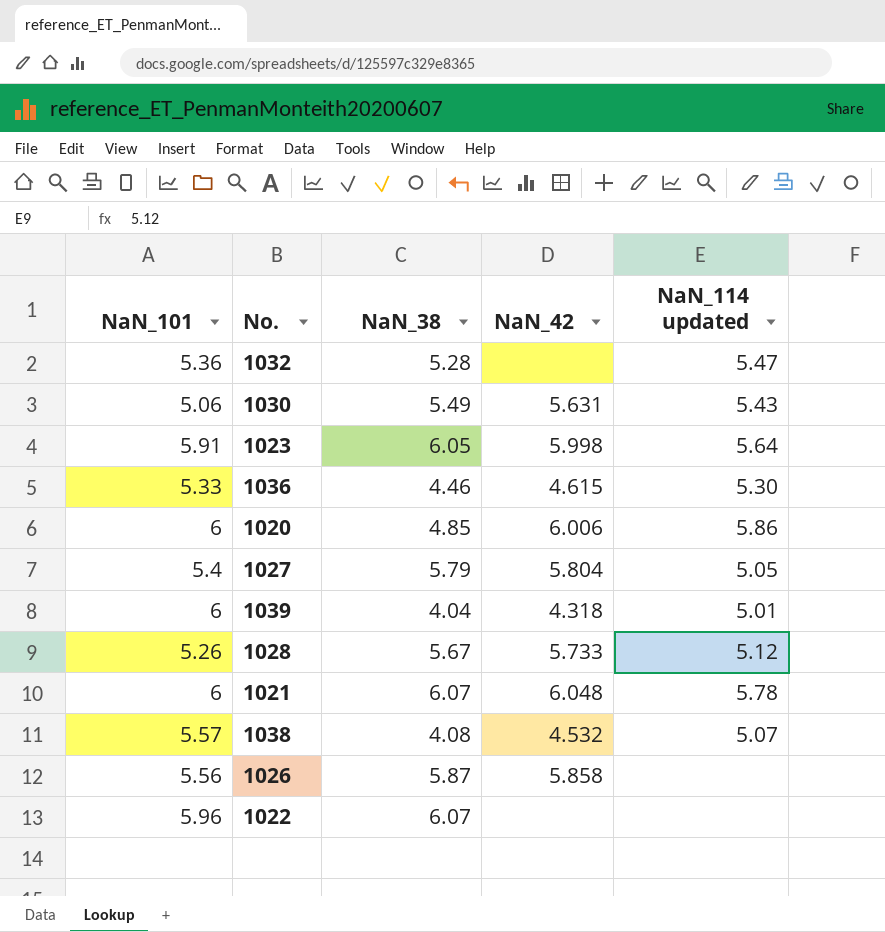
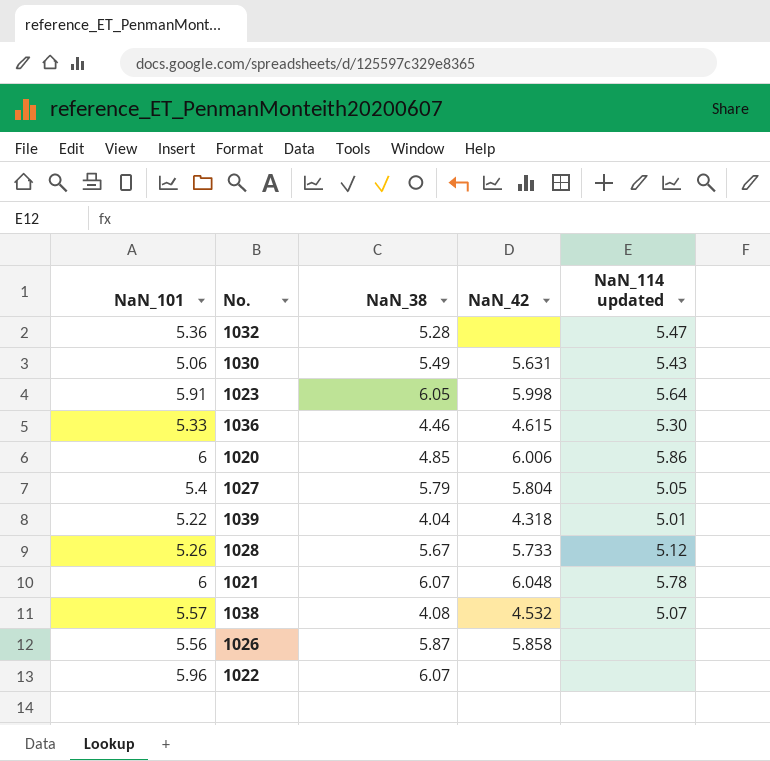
1039 | NaN_101: 6 -> 5.22

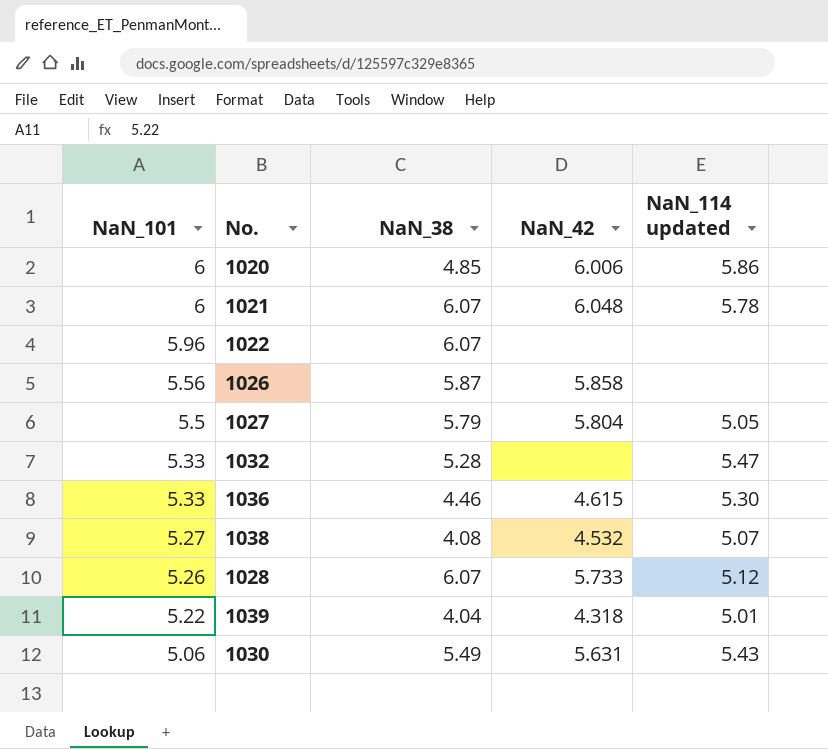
row order: none -> NaN_101 descending
row 1023: 5.91 | 6.05 | 5.998 | 5.64 -> none
1027 | NaN_101: 5.4 -> 5.5
1032 | NaN_101: 5.36 -> 5.33
1038 | NaN_101: 5.57 -> 5.27
1028 | NaN_38: 5.67 -> 6.07

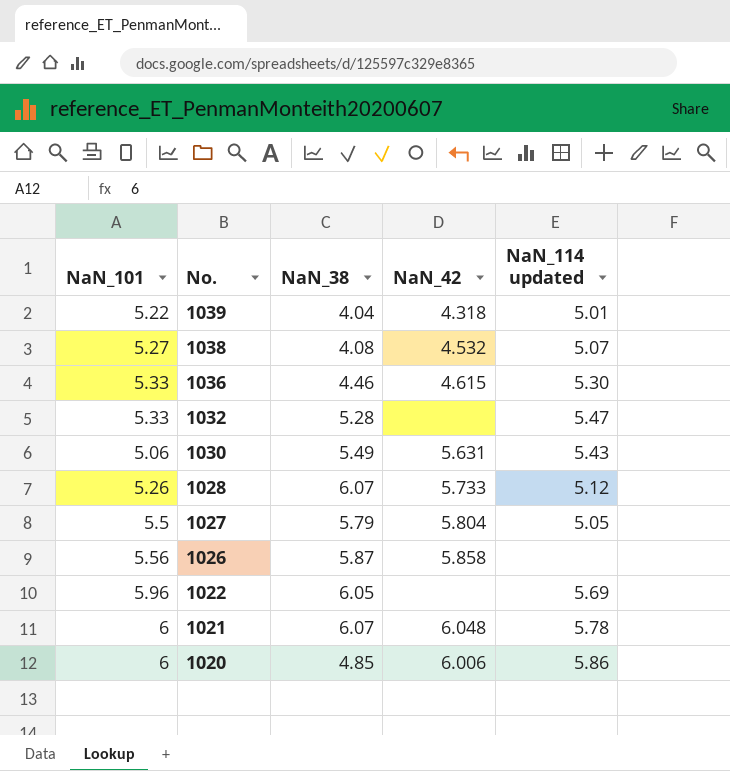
row order: NaN_101 descending -> No. descending
1022 | NaN_38: 6.07 -> 6.05
1022 | NaN_114 updated: none -> 5.69

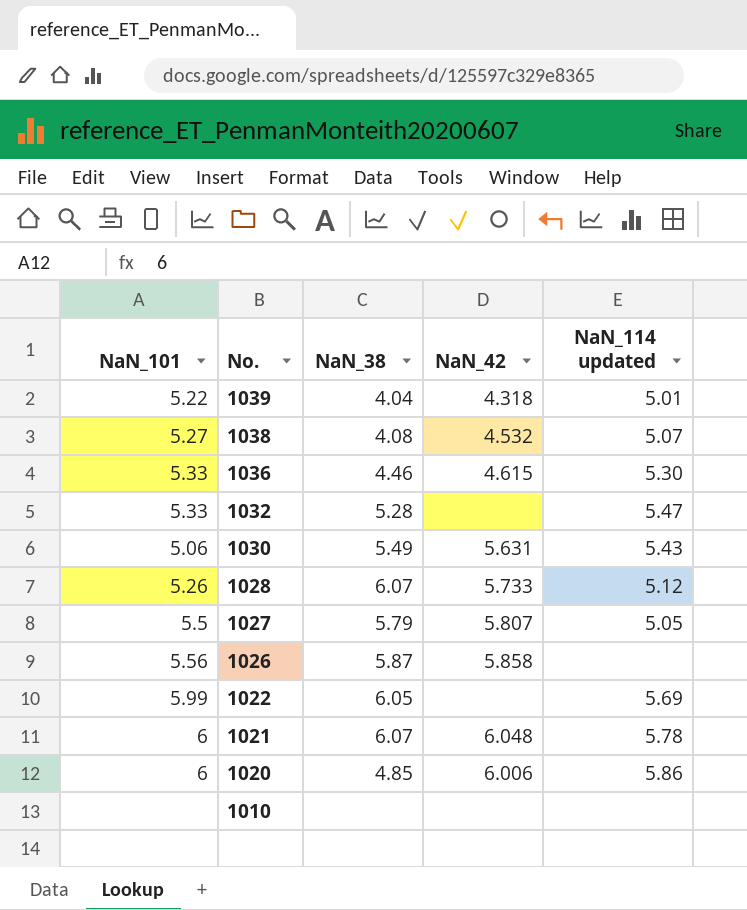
1027 | NaN_42: 5.804 -> 5.807
1022 | NaN_101: 5.96 -> 5.99
row 1010: none -> none | none | none | none

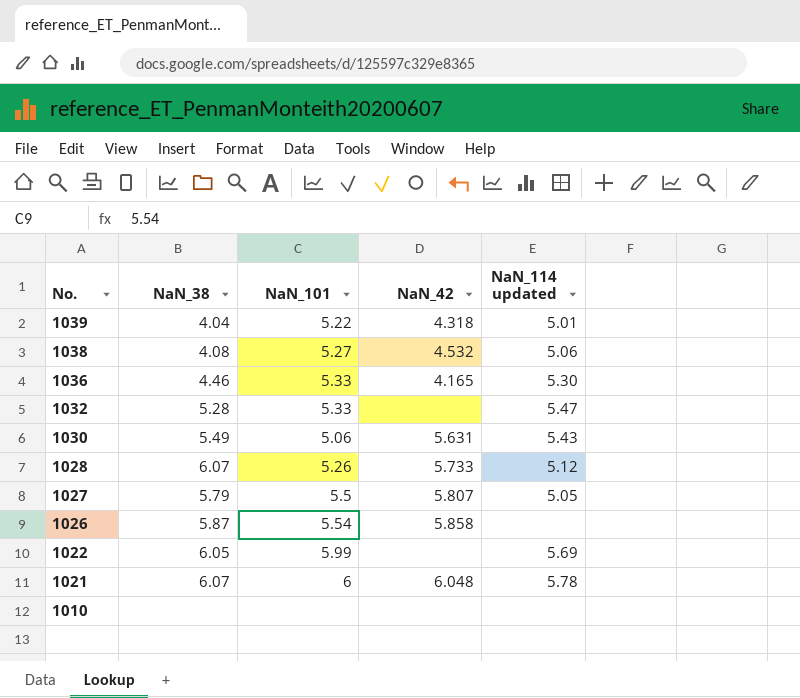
column NaN_101 | position: 1 -> 3
row 1020: 6 | 4.85 | 6.006 | 5.86 -> none
1038 | NaN_114 updated: 5.07 -> 5.06
1036 | NaN_42: 4.615 -> 4.165
1026 | NaN_101: 5.56 -> 5.54

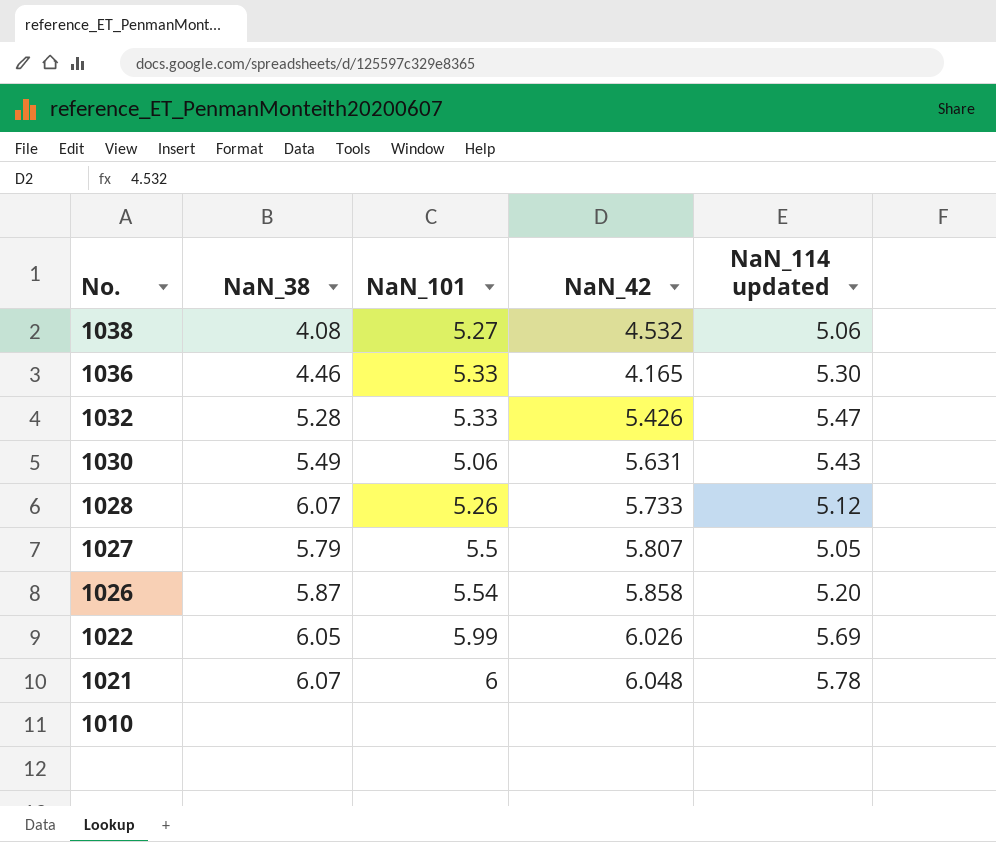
row 1039: 4.04 | 5.22 | 4.318 | 5.01 -> none
1032 | NaN_42: none -> 5.426
1026 | NaN_114 updated: none -> 5.20
1022 | NaN_42: none -> 6.026

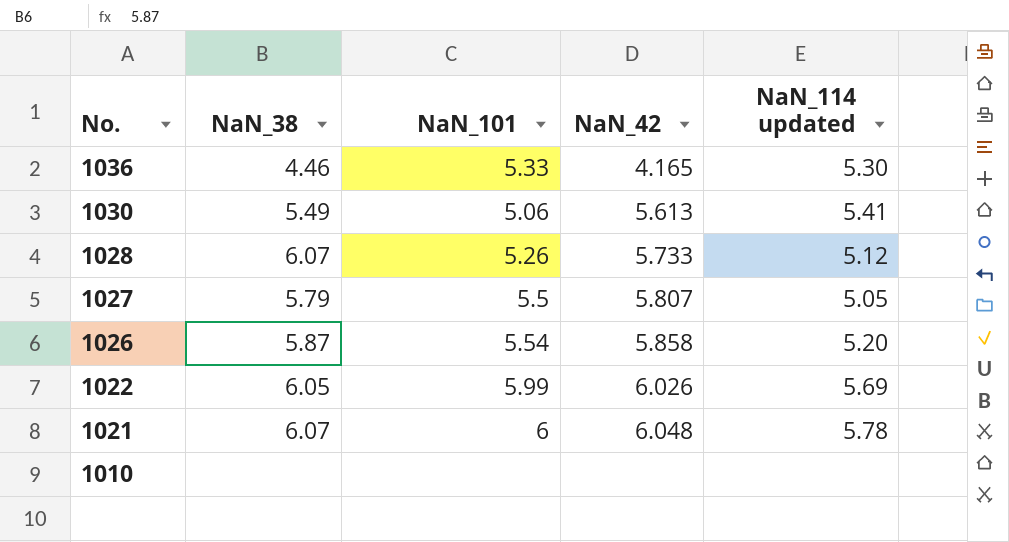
row 1038: 4.08 | 5.27 | 4.532 | 5.06 -> none
row 1032: 5.28 | 5.33 | 5.426 | 5.47 -> none
1030 | NaN_42: 5.631 -> 5.613
1030 | NaN_114 updated: 5.43 -> 5.41

